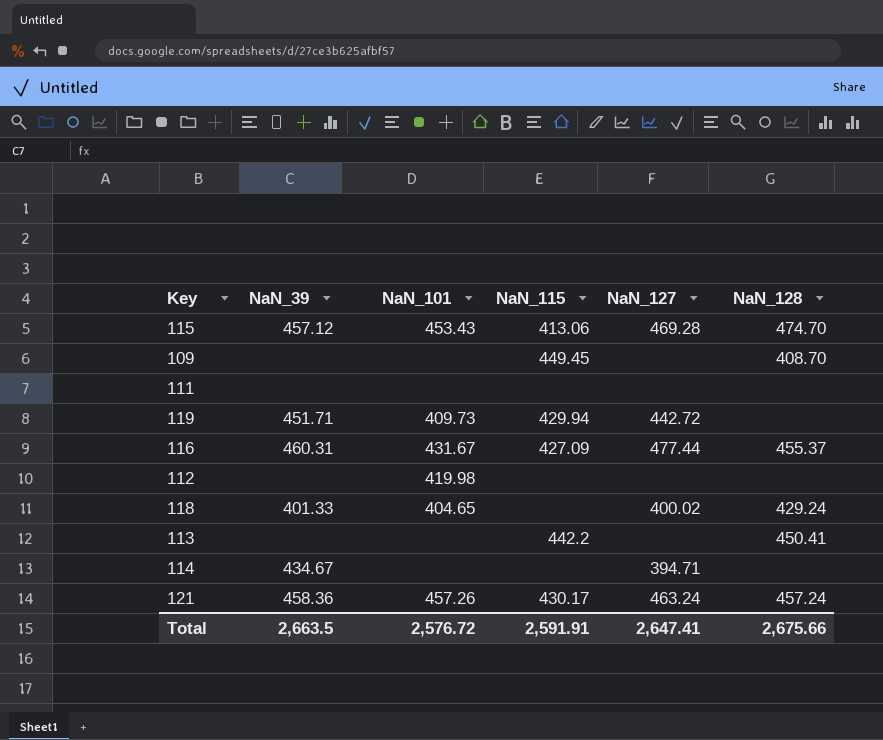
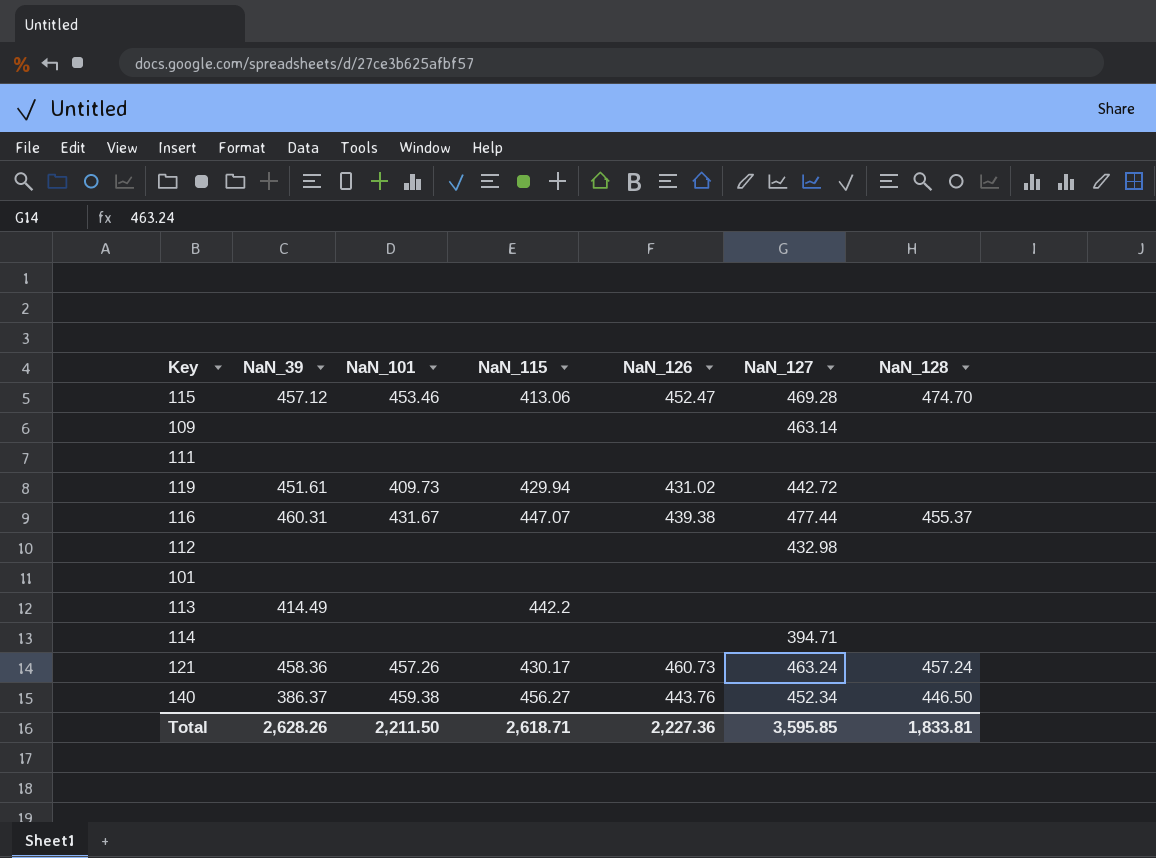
column NaN_126 | position: none -> 5
row 118: 401.33 | 404.65 | none | 400.02 | 429.24 -> none
115 | NaN_101: 453.43 -> 453.46
109 | NaN_115: 449.45 -> none
109 | NaN_127: none -> 463.14
109 | NaN_128: 408.70 -> none
119 | NaN_39: 451.71 -> 451.61
116 | NaN_115: 427.09 -> 447.07
112 | NaN_101: 419.98 -> none
112 | NaN_127: none -> 432.98
row 101: none -> none | none | none | none | none | none
113 | NaN_39: none -> 414.49
113 | NaN_128: 450.41 -> none
114 | NaN_39: 434.67 -> none
row 140: none -> 386.37 | 459.38 | 456.27 | 443.76 | 452.34 | 446.50
Total | NaN_39: 2,663.5 -> 2,628.26
Total | NaN_101: 2,576.72 -> 2,211.50
Total | NaN_115: 2,591.91 -> 2,618.71
Total | NaN_127: 2,647.41 -> 3,595.85
Total | NaN_128: 2,675.66 -> 1,833.81

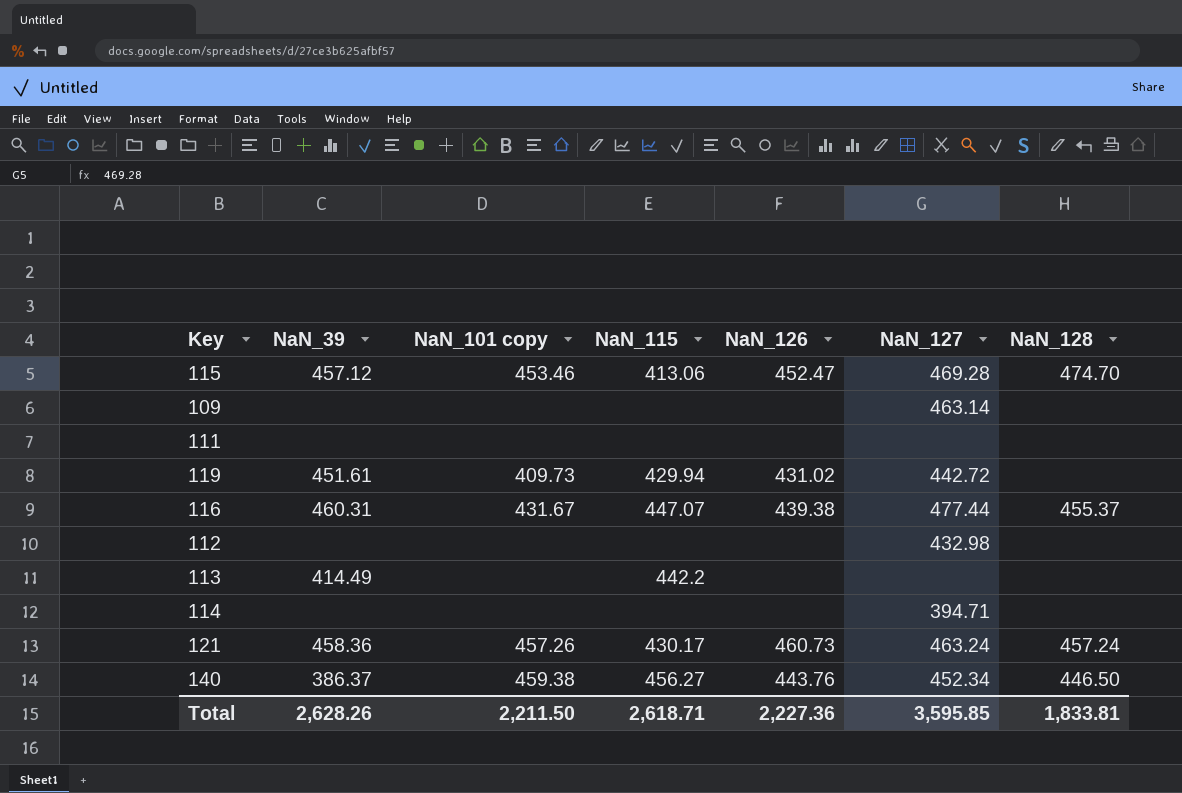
column name: NaN_101 -> NaN_101 copy
row 101: none | none | none | none | none | none -> none

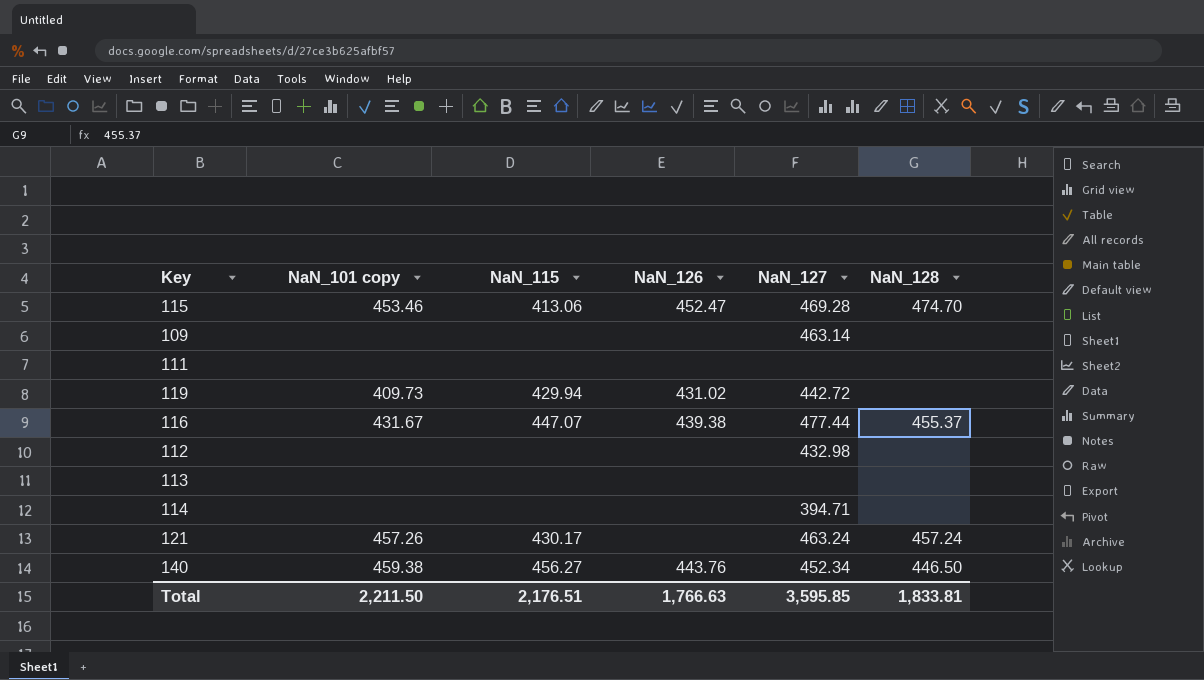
column NaN_39 | position: 2 -> none
113 | NaN_115: 442.2 -> none
121 | NaN_126: 460.73 -> none
Total | NaN_115: 2,618.71 -> 2,176.51
Total | NaN_126: 2,227.36 -> 1,766.63

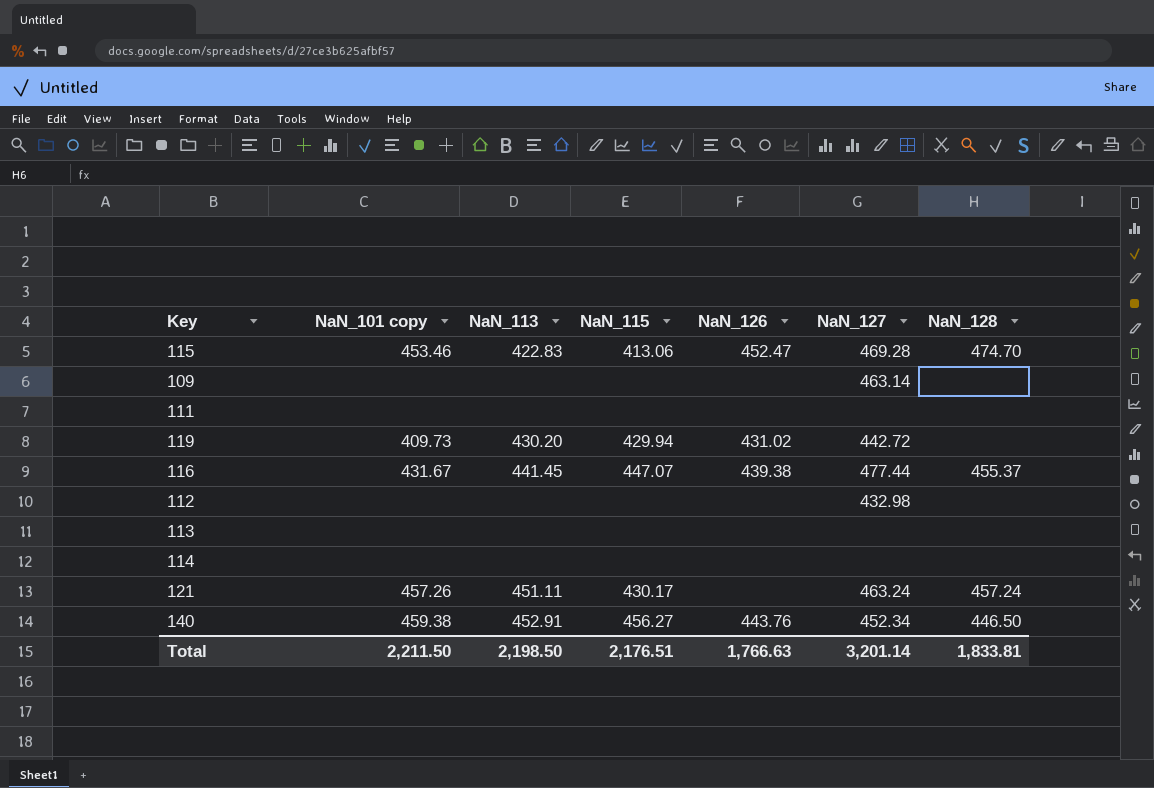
column NaN_113 | position: none -> 3
114 | NaN_127: 394.71 -> none
Total | NaN_127: 3,595.85 -> 3,201.14

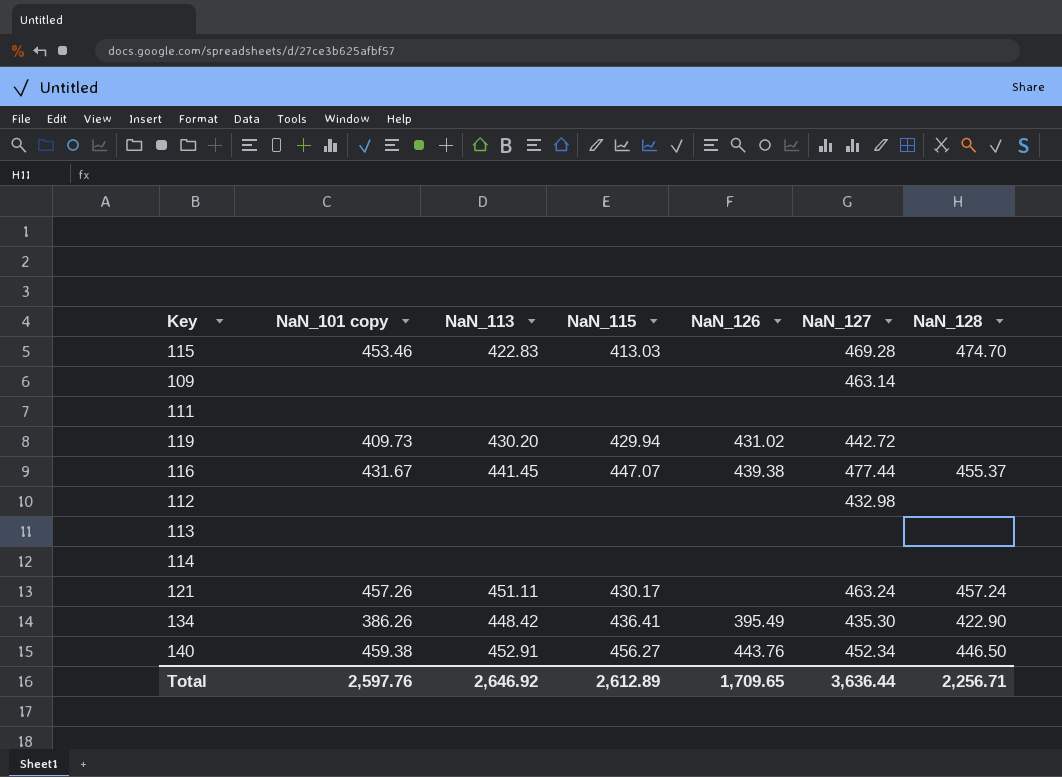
115 | NaN_115: 413.06 -> 413.03
115 | NaN_126: 452.47 -> none
row 134: none -> 386.26 | 448.42 | 436.41 | 395.49 | 435.30 | 422.90
Total | NaN_101 copy: 2,211.50 -> 2,597.76
Total | NaN_113: 2,198.50 -> 2,646.92
Total | NaN_115: 2,176.51 -> 2,612.89
Total | NaN_126: 1,766.63 -> 1,709.65
Total | NaN_127: 3,201.14 -> 3,636.44
Total | NaN_128: 1,833.81 -> 2,256.71

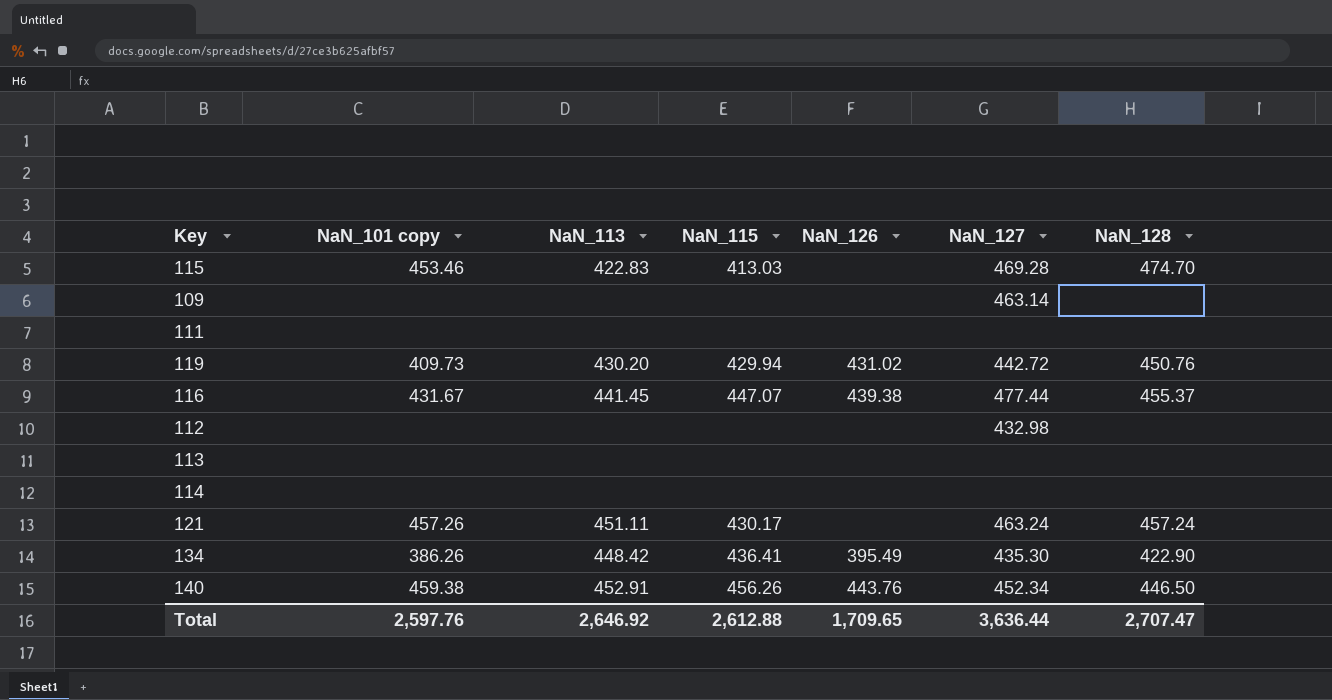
119 | NaN_128: none -> 450.76
140 | NaN_115: 456.27 -> 456.26
Total | NaN_115: 2,612.89 -> 2,612.88
Total | NaN_128: 2,256.71 -> 2,707.47

